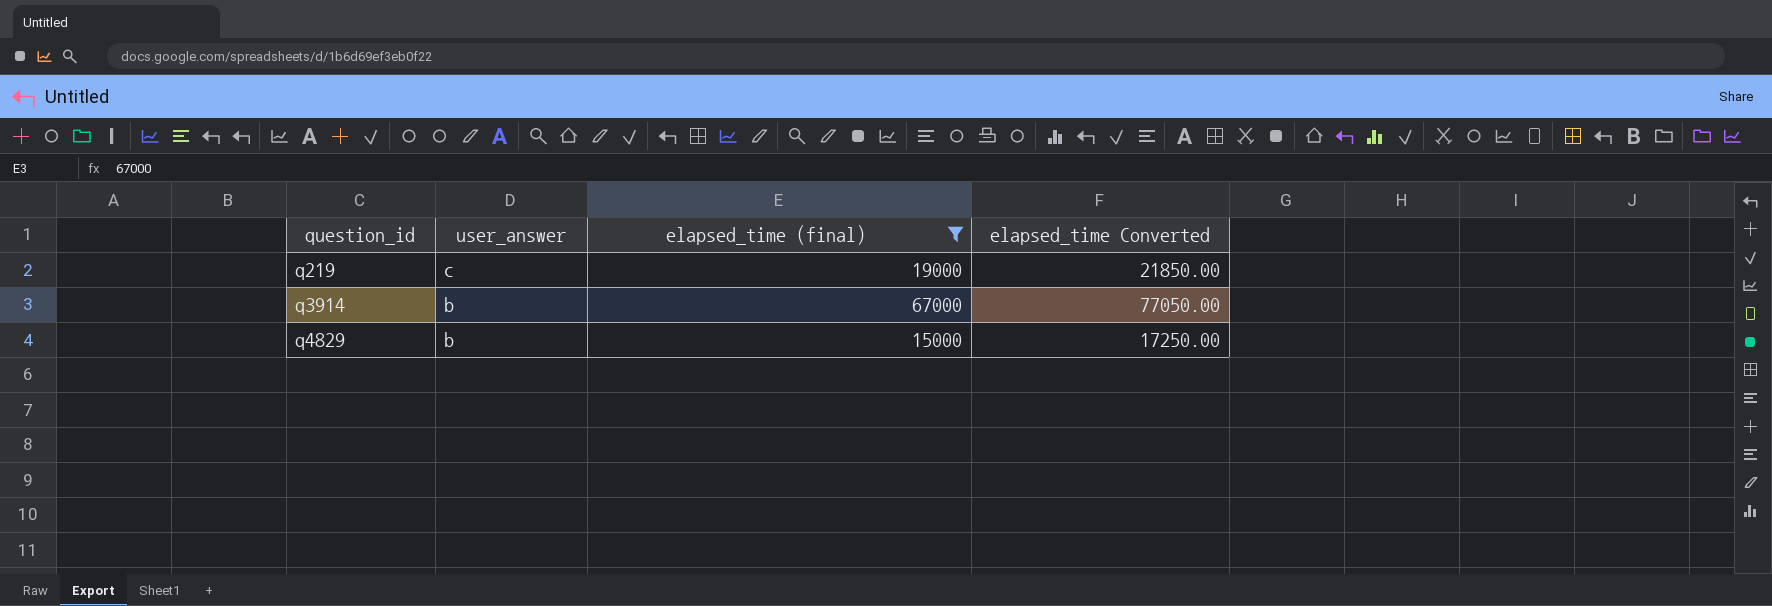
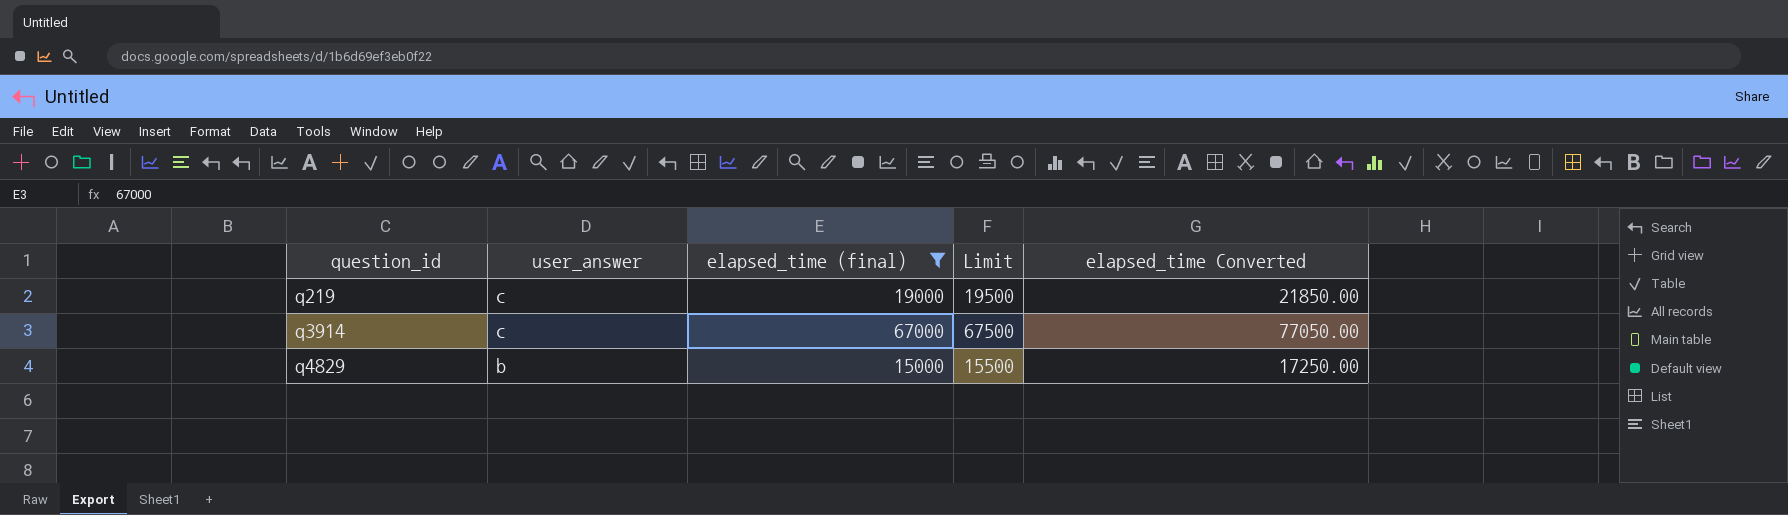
column Limit | formula: none -> [elapsed_time (final)] + 500
q3914 | user_answer: b -> c

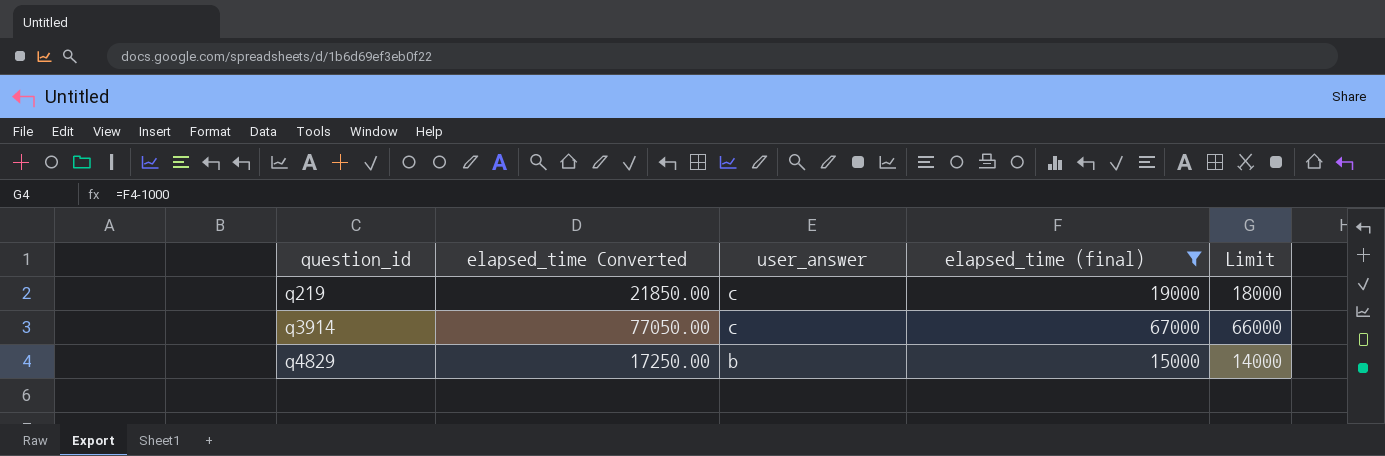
column elapsed_time Converted | position: 5 -> 2
column Limit | formula: [elapsed_time (final)] + 500 -> [elapsed_time (final)] - 1000

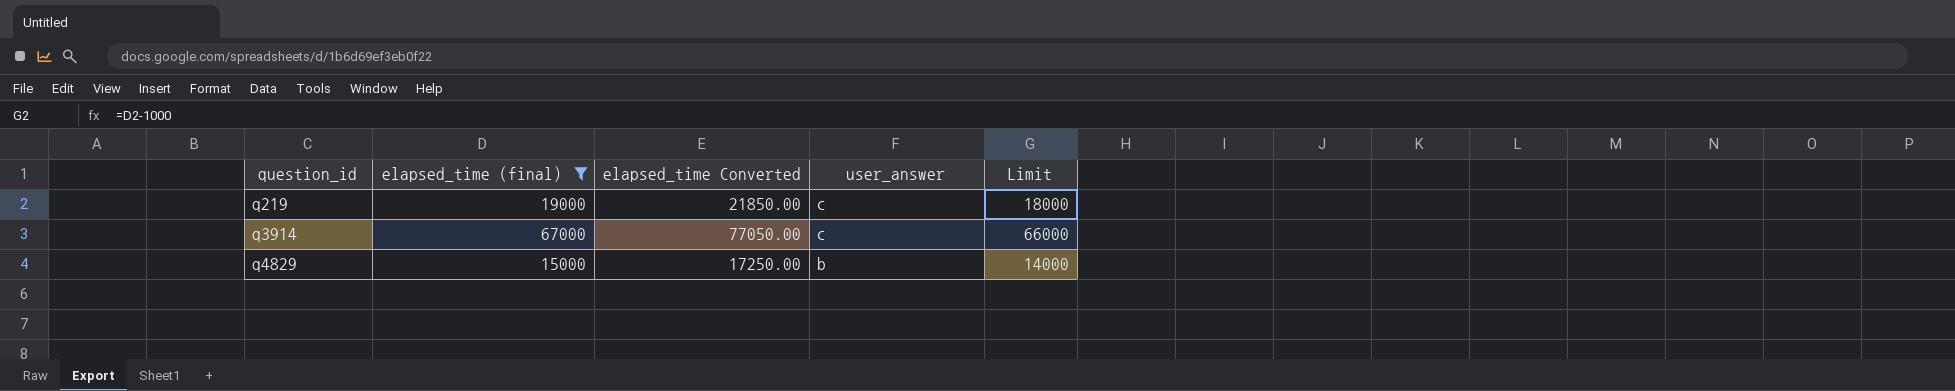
column elapsed_time (final) | position: 4 -> 2

